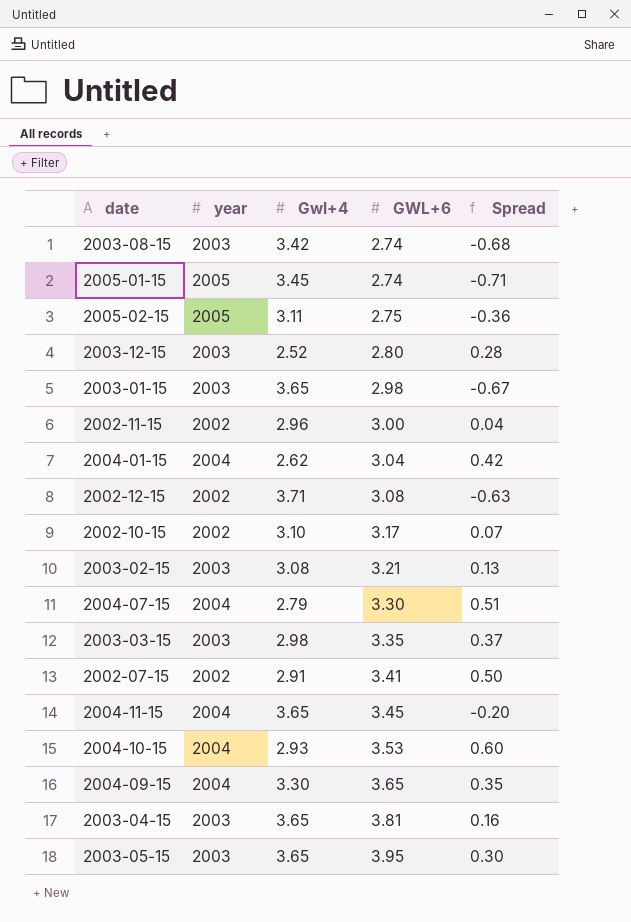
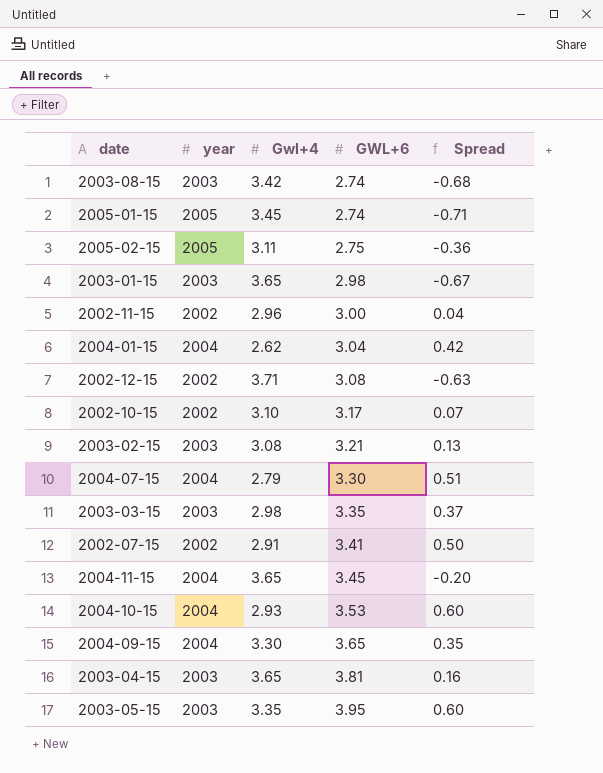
row 2003-12-15: 2003 | 2.52 | 2.80 | 0.28 -> none
2003-05-15 | Gwl+4: 3.65 -> 3.35
2003-05-15 | Spread: 0.30 -> 0.60

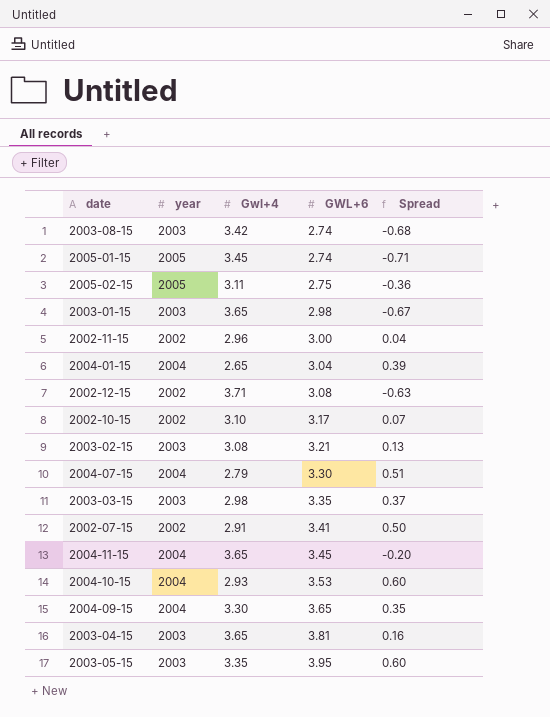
2004-01-15 | Gwl+4: 2.62 -> 2.65
2004-01-15 | Spread: 0.42 -> 0.39

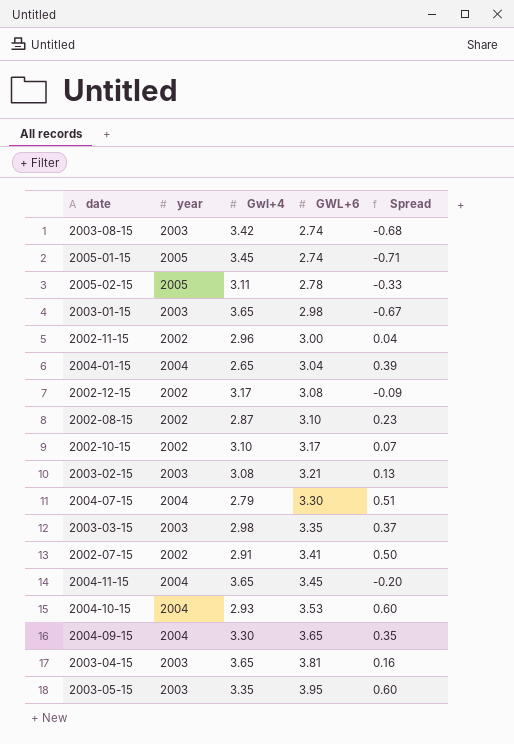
2005-02-15 | GWL+6: 2.75 -> 2.78
2005-02-15 | Spread: -0.36 -> -0.33
2002-12-15 | Gwl+4: 3.71 -> 3.17
2002-12-15 | Spread: -0.63 -> -0.09
row 2002-08-15: none -> 2002 | 2.87 | 3.10 | 0.23

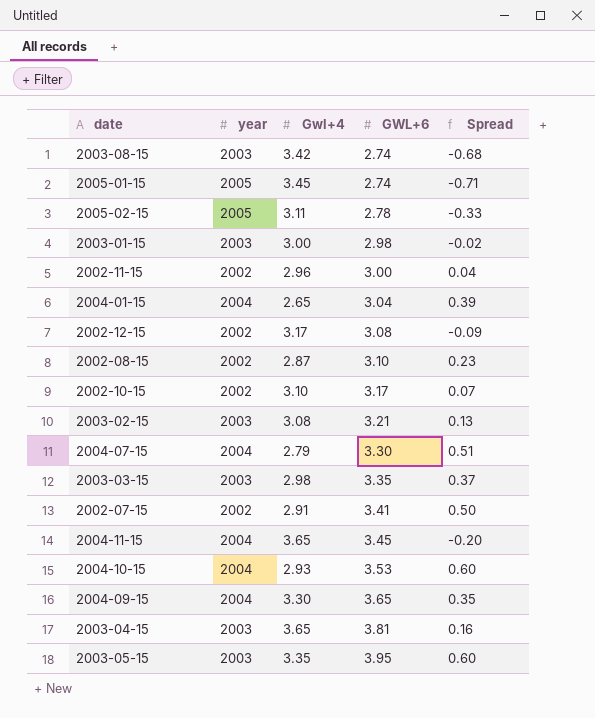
2003-01-15 | Gwl+4: 3.65 -> 3.00
2003-01-15 | Spread: -0.67 -> -0.02

